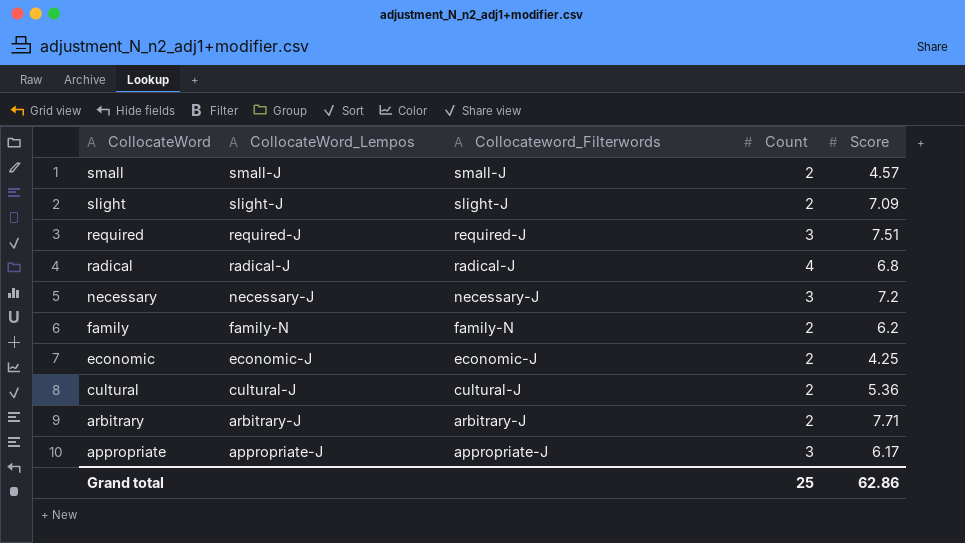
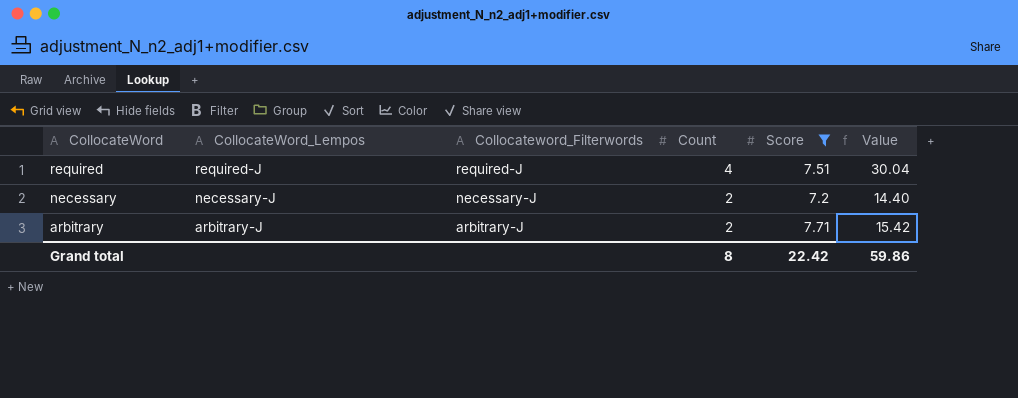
filter: none -> Score >= 7.2
column Value | formula: none -> [Count] * [Score]
required | Count: 3 -> 4
necessary | Count: 3 -> 2
Grand total | Count: 25 -> 8
Grand total | Score: 62.86 -> 22.42

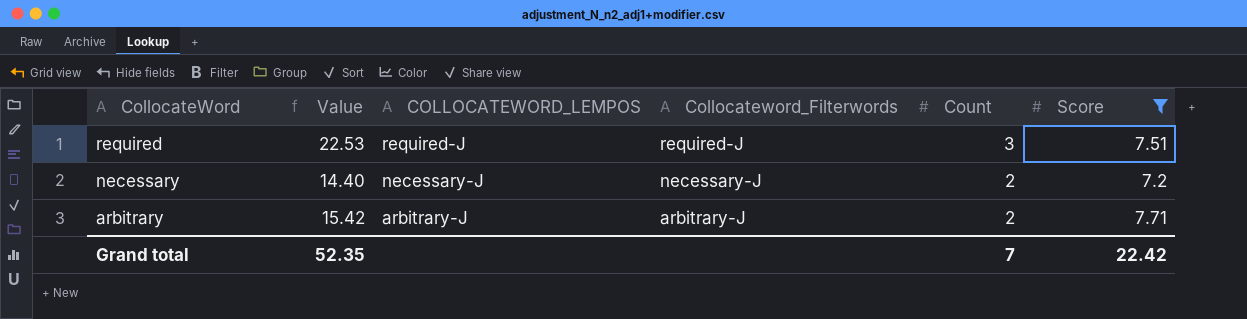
column Value | position: 6 -> 2
column name: CollocateWord_Lempos -> COLLOCATEWORD_LEMPOS
required | Value: 30.04 -> 22.53
required | Count: 4 -> 3
Grand total | Value: 59.86 -> 52.35
Grand total | Count: 8 -> 7

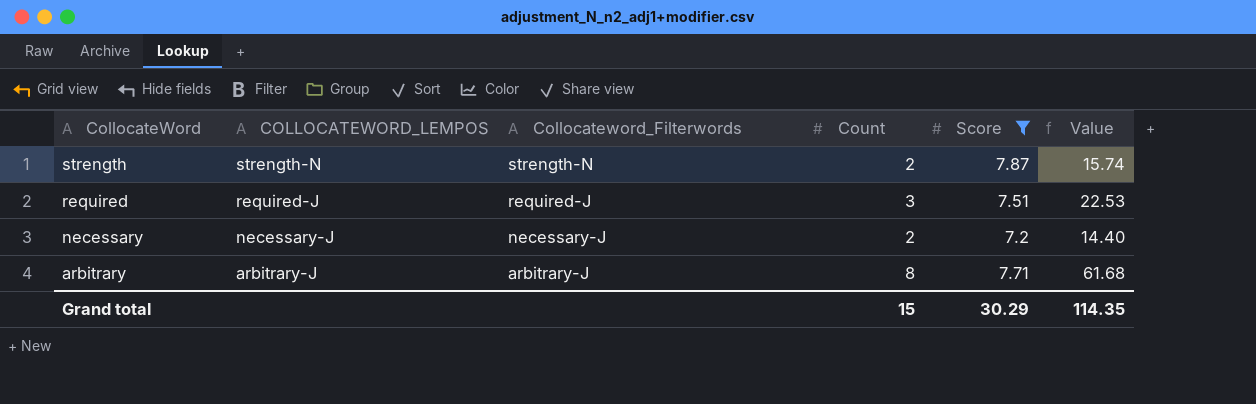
column Value | position: 2 -> 6
row strength: none -> strength-N | strength-N | 2 | 7.87 | 15.74
arbitrary | Count: 2 -> 8
arbitrary | Value: 15.42 -> 61.68
Grand total | Count: 7 -> 15
Grand total | Score: 22.42 -> 30.29
Grand total | Value: 52.35 -> 114.35

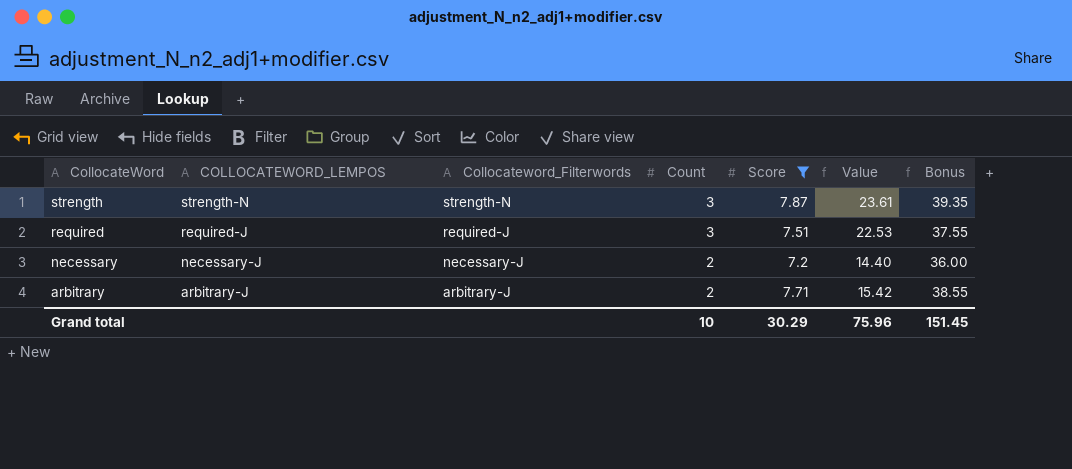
column Bonus | formula: none -> [Score] * 5
strength | Count: 2 -> 3
strength | Value: 15.74 -> 23.61
arbitrary | Count: 8 -> 2
arbitrary | Value: 61.68 -> 15.42
Grand total | Count: 15 -> 10
Grand total | Value: 114.35 -> 75.96

